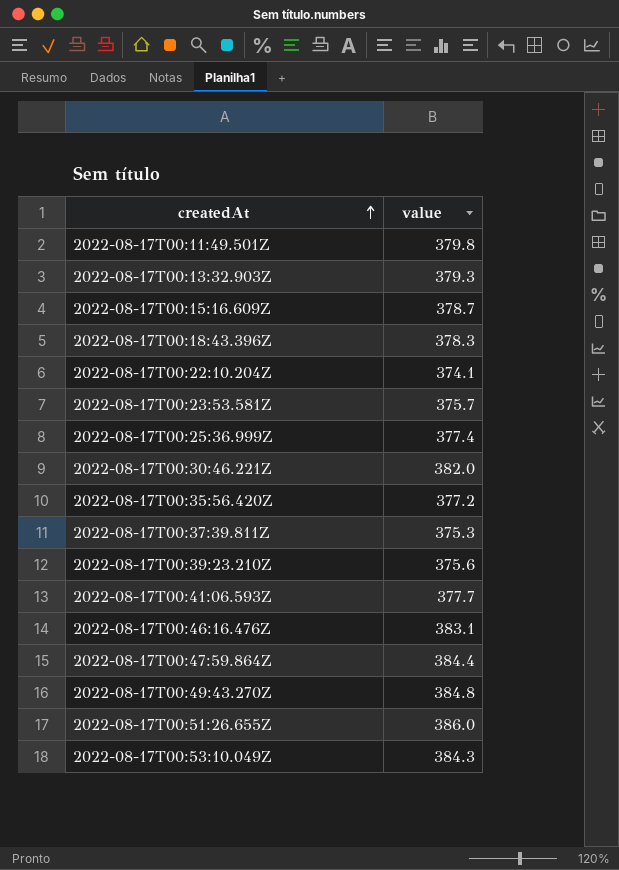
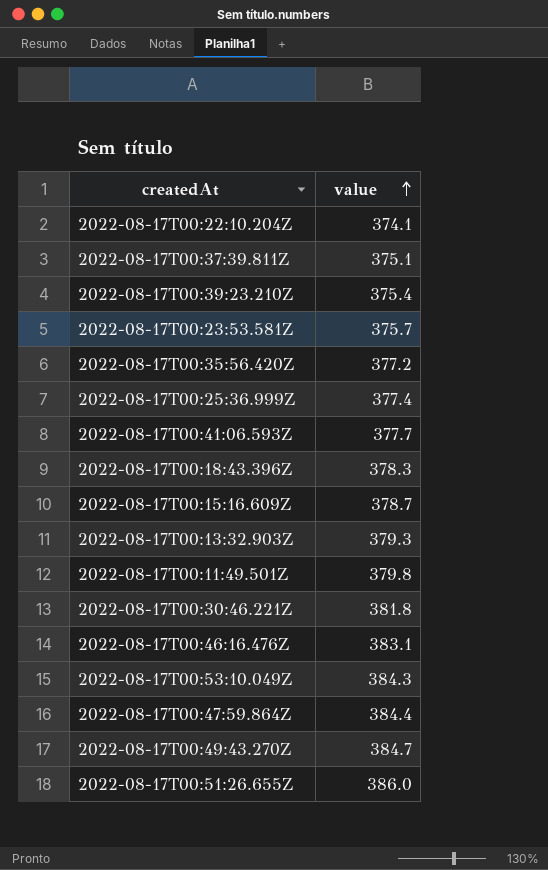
row order: createdAt ascending -> value ascending
2022-08-17T00:37:39.811Z | value: 375.3 -> 375.1
2022-08-17T00:39:23.210Z | value: 375.6 -> 375.4
2022-08-17T00:30:46.221Z | value: 382.0 -> 381.8
2022-08-17T00:49:43.270Z | value: 384.8 -> 384.7

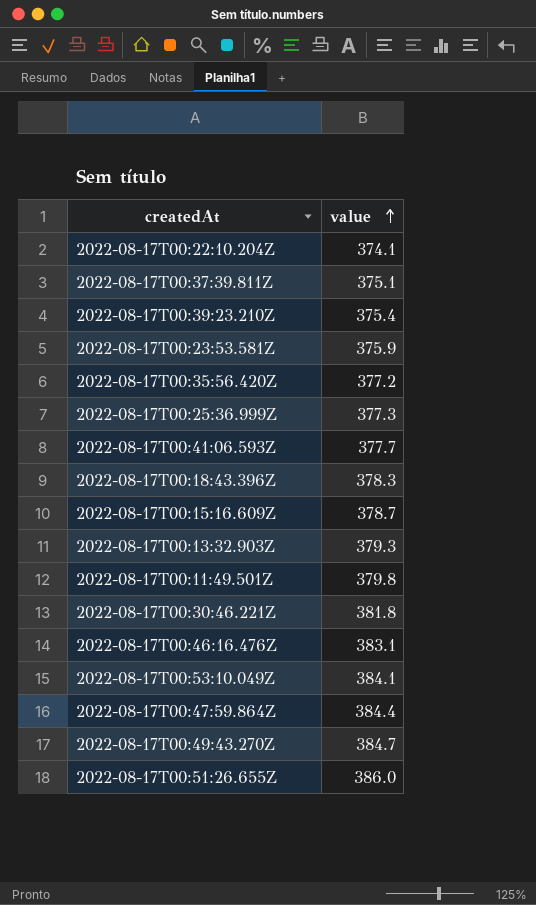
2022-08-17T00:23:53.581Z | value: 375.7 -> 375.9
2022-08-17T00:25:36.999Z | value: 377.4 -> 377.3
2022-08-17T00:53:10.049Z | value: 384.3 -> 384.1

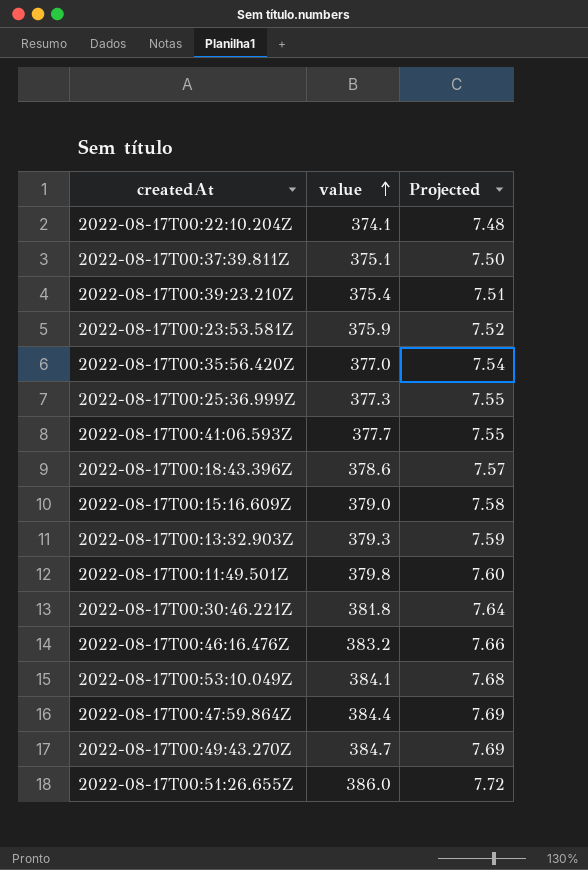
column Projected | formula: none -> [value] * 0.02
2022-08-17T00:35:56.420Z | value: 377.2 -> 377.0
2022-08-17T00:18:43.396Z | value: 378.3 -> 378.6
2022-08-17T00:15:16.609Z | value: 378.7 -> 379.0
2022-08-17T00:46:16.476Z | value: 383.1 -> 383.2

